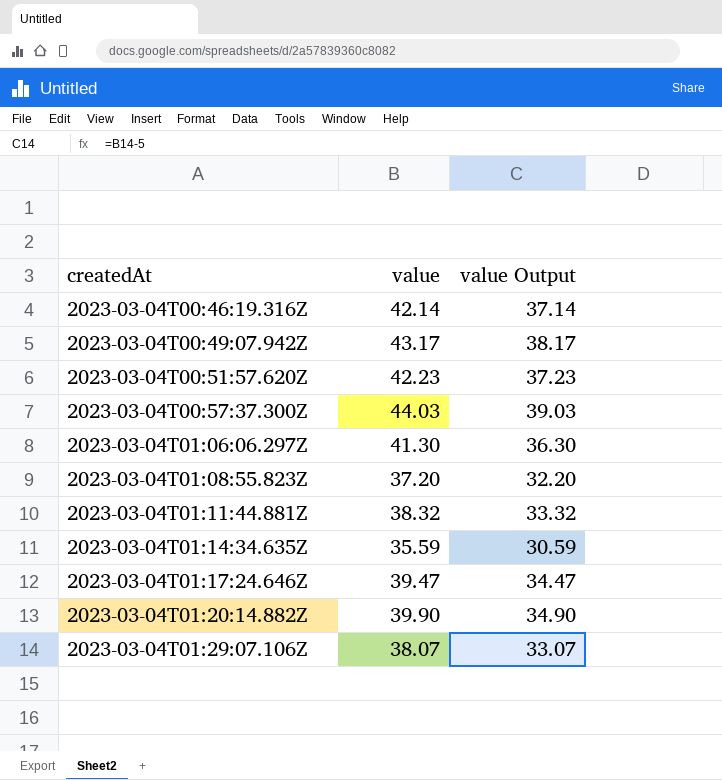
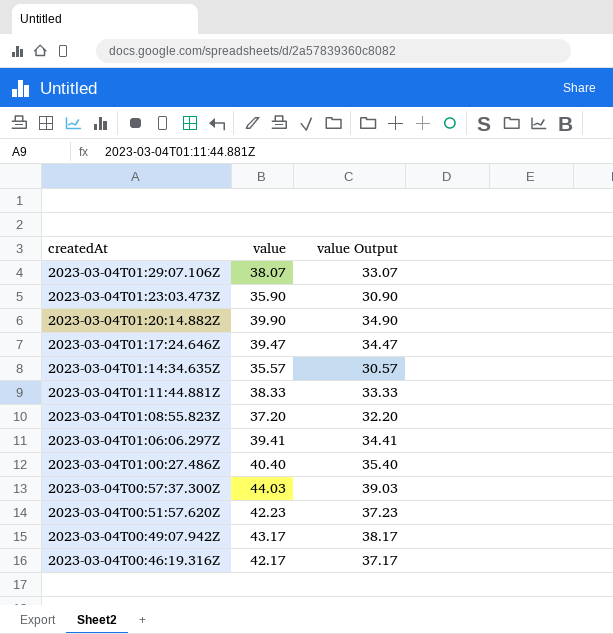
row order: createdAt ascending -> createdAt descending
row 2023-03-04T01:23:03.473Z: none -> 35.90 | 30.90
2023-03-04T01:14:34.635Z | value: 35.59 -> 35.57
2023-03-04T01:14:34.635Z | value Output: 30.59 -> 30.57
2023-03-04T01:11:44.881Z | value: 38.32 -> 38.33
2023-03-04T01:11:44.881Z | value Output: 33.32 -> 33.33
2023-03-04T01:06:06.297Z | value: 41.30 -> 39.41
2023-03-04T01:06:06.297Z | value Output: 36.30 -> 34.41
row 2023-03-04T01:00:27.486Z: none -> 40.40 | 35.40
2023-03-04T00:46:19.316Z | value: 42.14 -> 42.17
2023-03-04T00:46:19.316Z | value Output: 37.14 -> 37.17

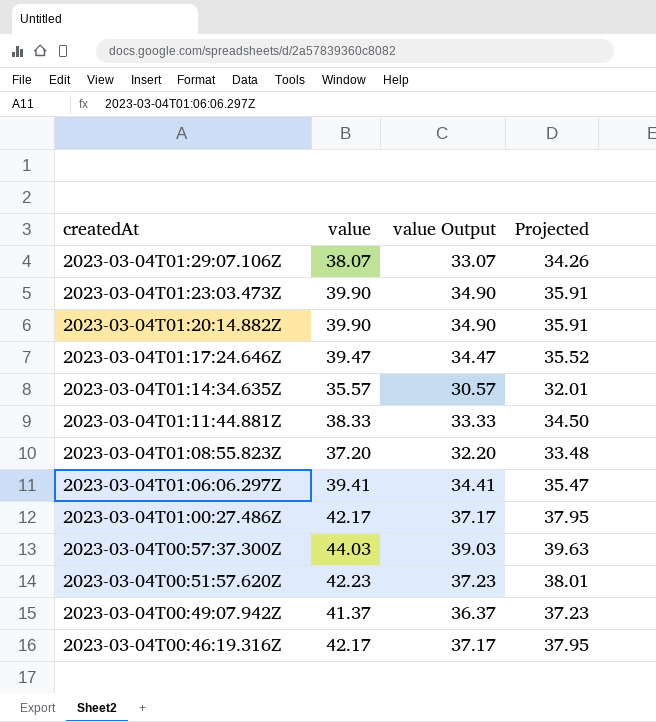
column Projected | formula: none -> [value] * 0.9
2023-03-04T01:23:03.473Z | value: 35.90 -> 39.90
2023-03-04T01:23:03.473Z | value Output: 30.90 -> 34.90
2023-03-04T01:00:27.486Z | value: 40.40 -> 42.17
2023-03-04T01:00:27.486Z | value Output: 35.40 -> 37.17
2023-03-04T00:49:07.942Z | value: 43.17 -> 41.37
2023-03-04T00:49:07.942Z | value Output: 38.17 -> 36.37

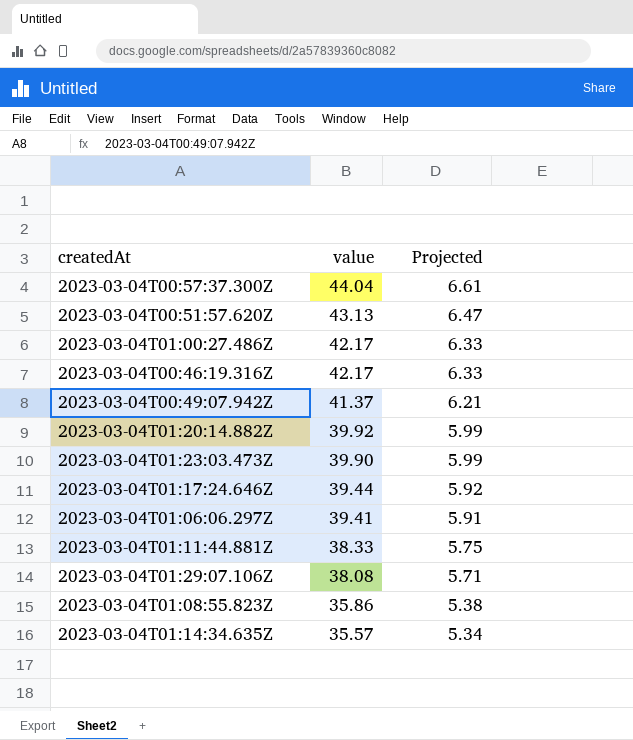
row order: createdAt descending -> value descending
column value Output | formula: [value] - 5 -> none
column Projected | formula: [value] * 0.9 -> [value] * 0.15
2023-03-04T00:57:37.300Z | value: 44.03 -> 44.04
2023-03-04T00:51:57.620Z | value: 42.23 -> 43.13
2023-03-04T01:20:14.882Z | value: 39.90 -> 39.92
2023-03-04T01:17:24.646Z | value: 39.47 -> 39.44
2023-03-04T01:29:07.106Z | value: 38.07 -> 38.08
2023-03-04T01:08:55.823Z | value: 37.20 -> 35.86

